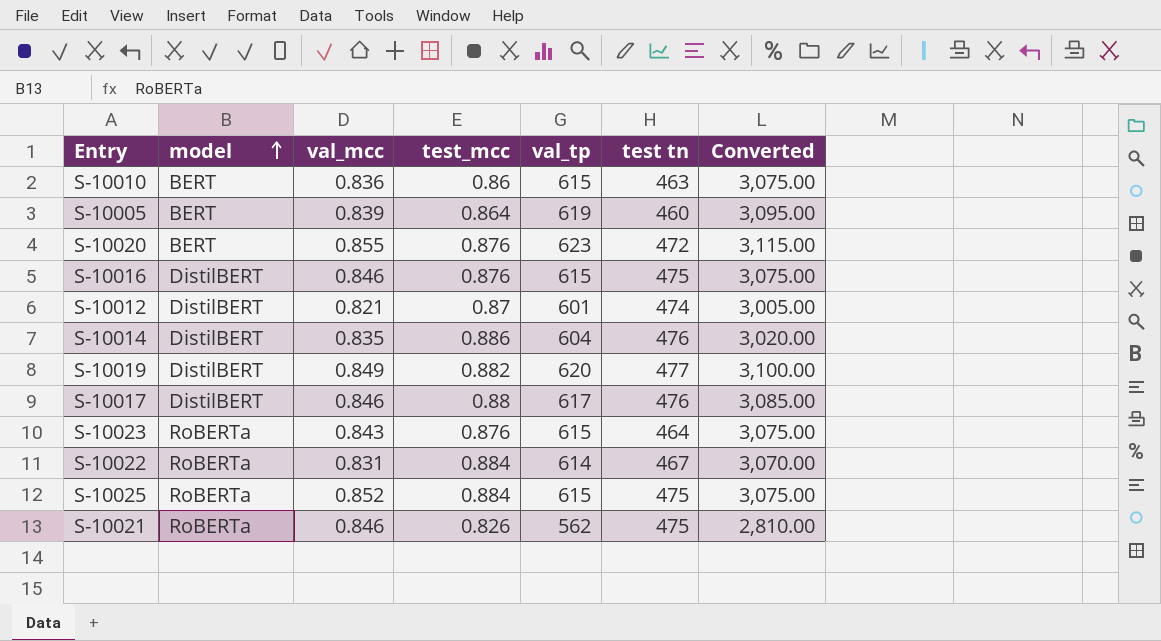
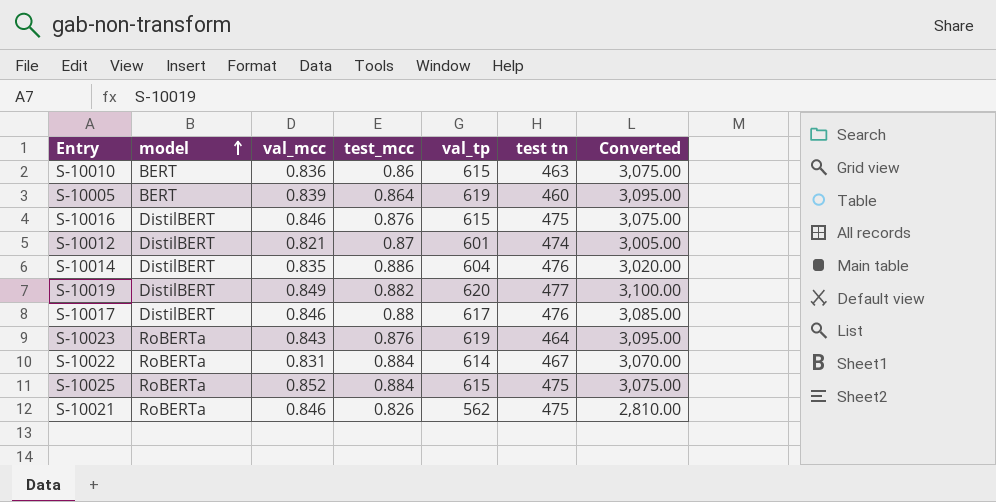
row S-10020: BERT | 0.855 | 0.876 | 623 | 472 | 3,115.00 -> none
S-10023 | val_tp: 615 -> 619
S-10023 | Converted: 3,075.00 -> 3,095.00

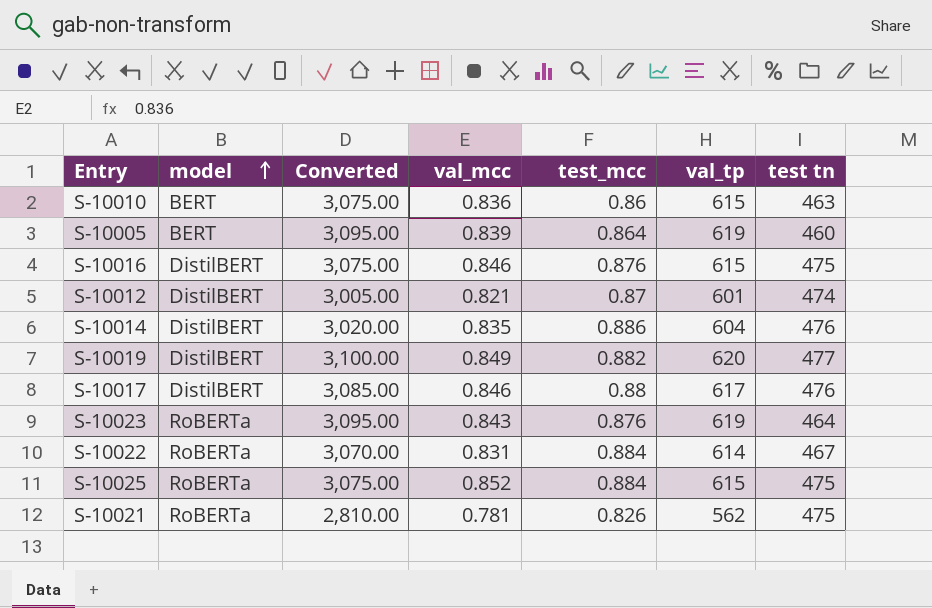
column Converted | position: 7 -> 3
S-10021 | val_mcc: 0.846 -> 0.781

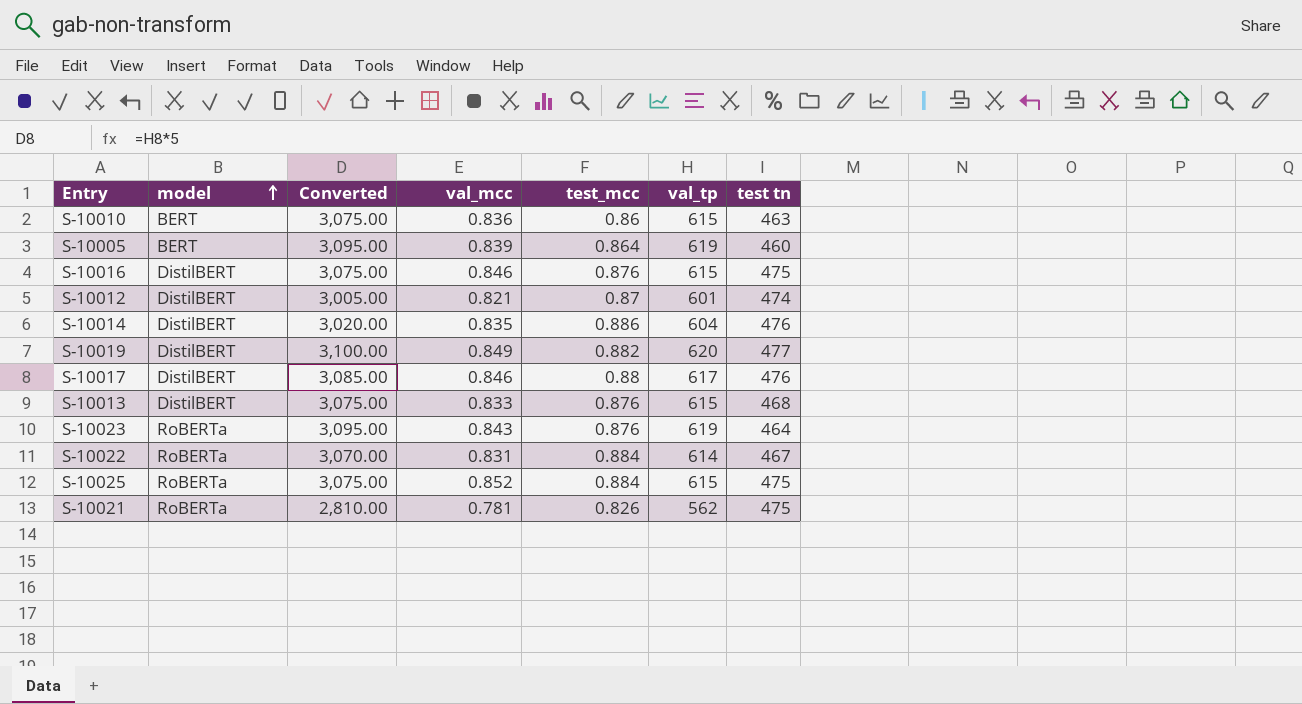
row S-10013: none -> DistilBERT | 3,075.00 | 0.833 | 0.876 | 615 | 468

